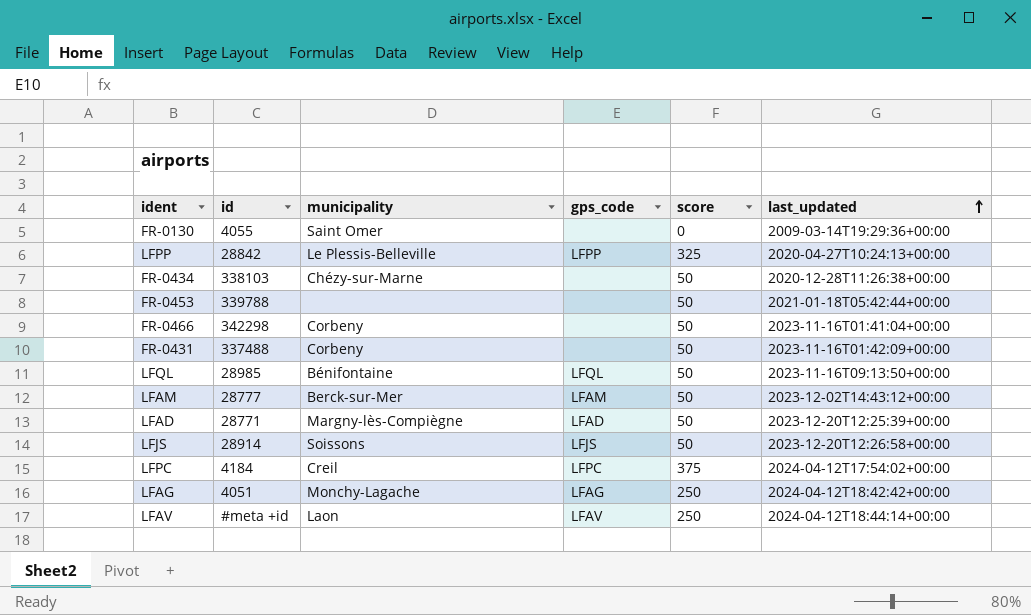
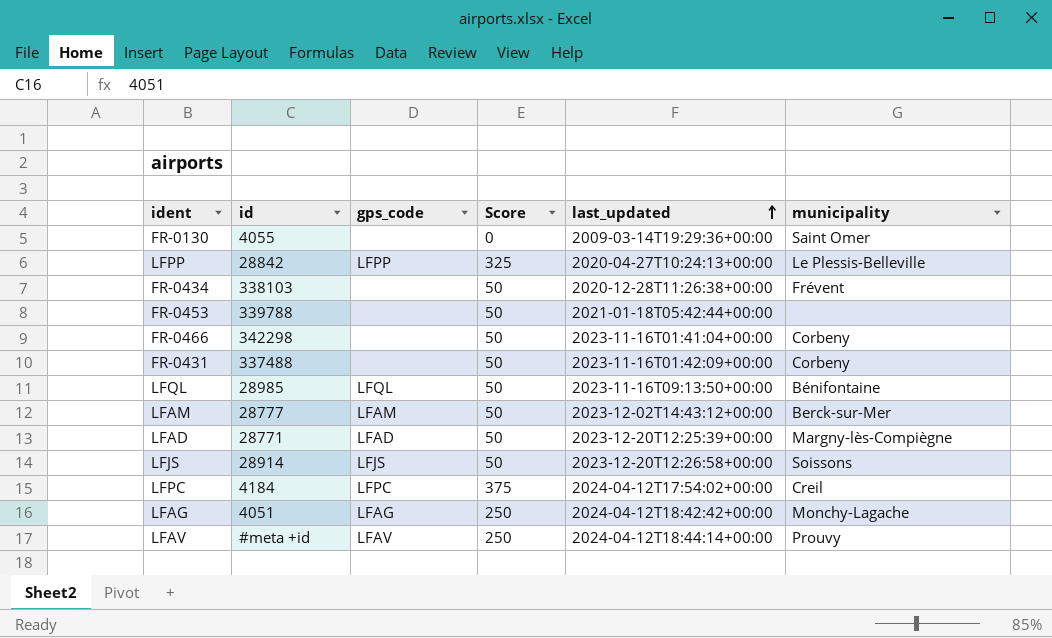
column name: score -> Score
column municipality | position: 3 -> 6
FR-0434 | municipality: Chézy-sur-Marne -> Frévent
LFAV | municipality: Laon -> Prouvy

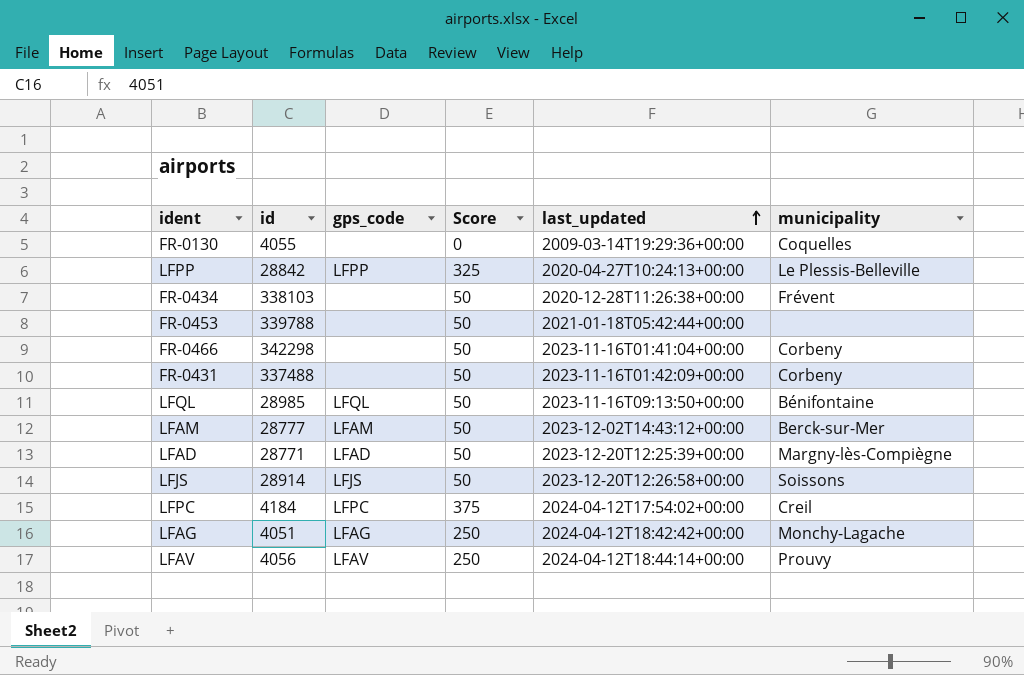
FR-0130 | municipality: Saint Omer -> Coquelles
LFAV | id: #meta +id -> 4056

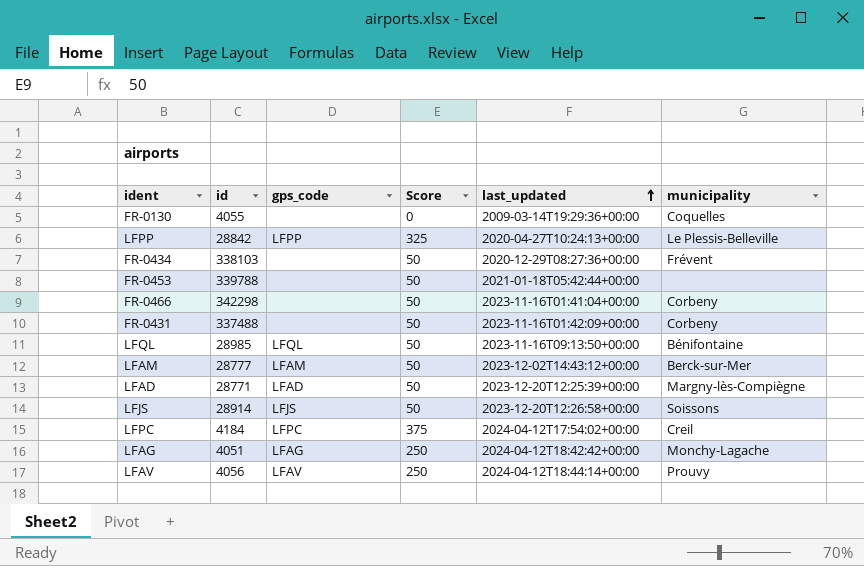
FR-0434 | last_updated: 2020-12-28T11:26:38+00:00 -> 2020-12-29T08:27:36+00:00

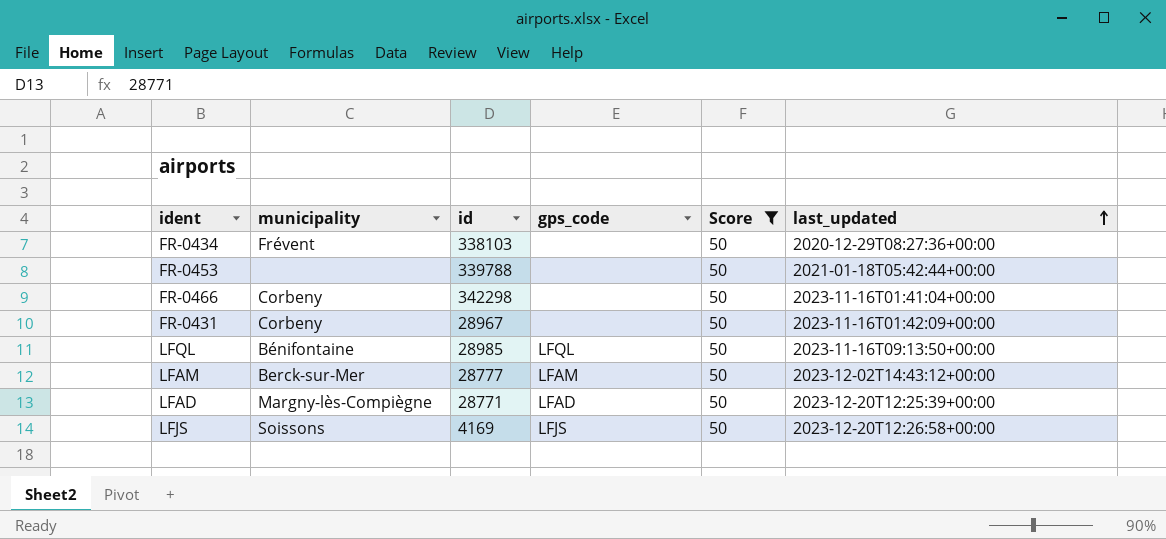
filter: none -> Score = 50
column municipality | position: 6 -> 2
FR-0431 | id: 337488 -> 28967
LFJS | id: 28914 -> 4169

